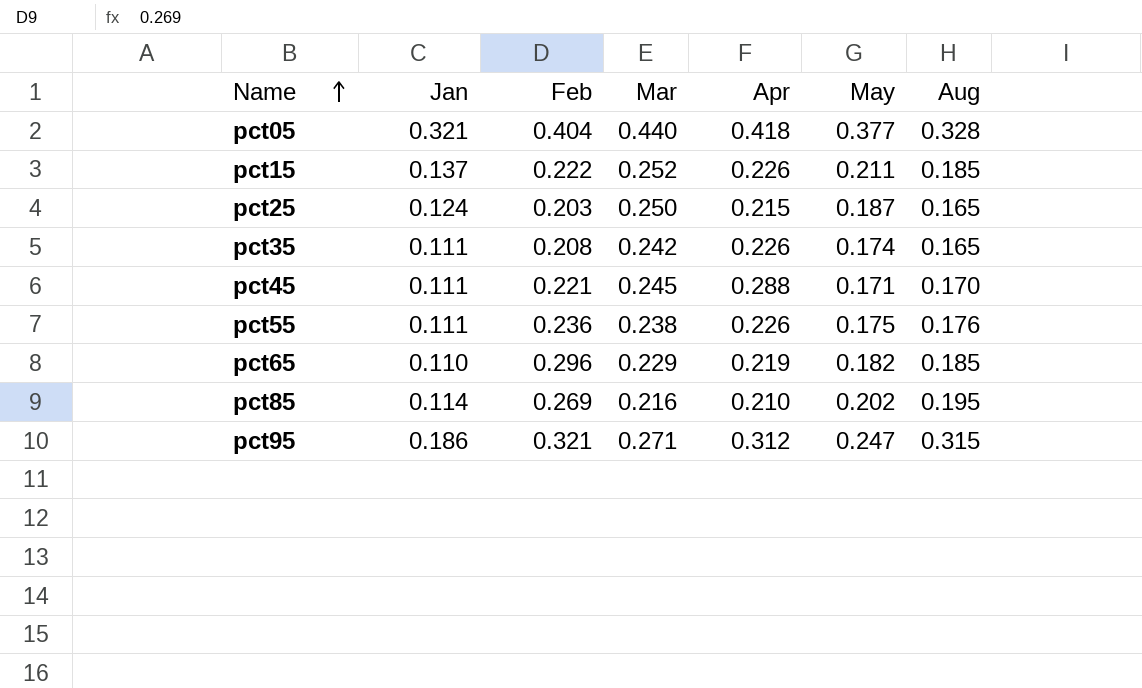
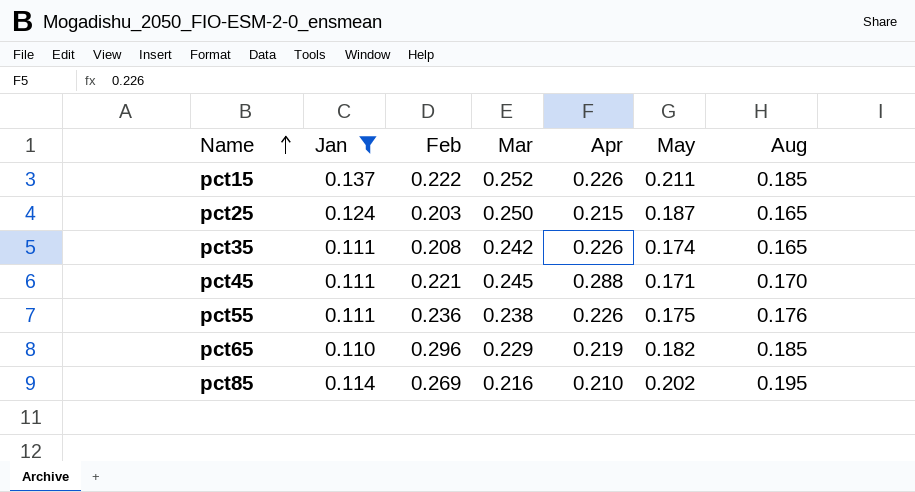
filter: none -> Jan <= 0.137

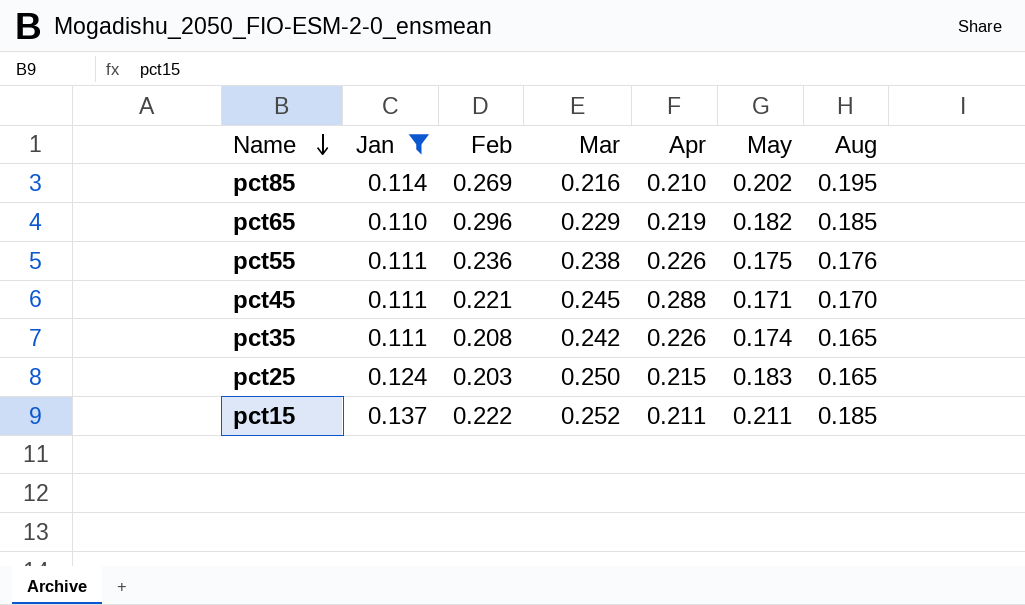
row order: Name ascending -> Name descending
pct25 | May: 0.187 -> 0.183
pct15 | Apr: 0.226 -> 0.211

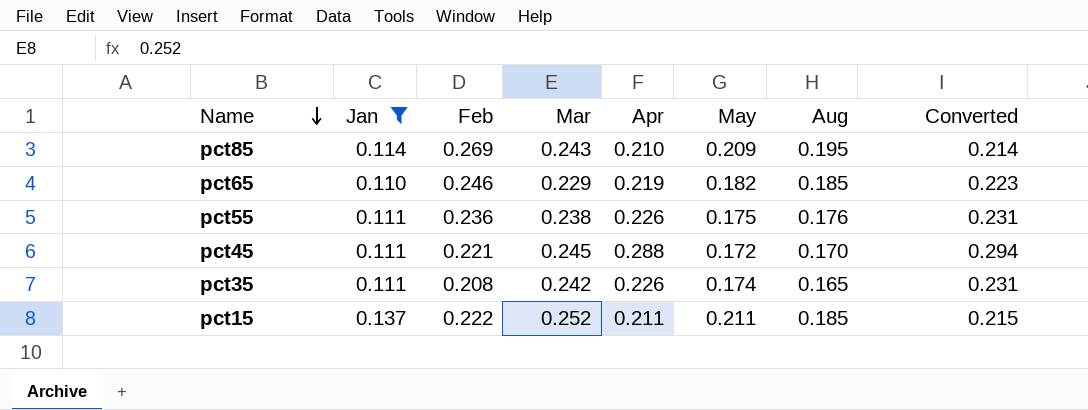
column Converted | formula: none -> [Apr] * 1.02
row pct25: 0.124 | 0.203 | 0.250 | 0.215 | 0.183 | 0.165 -> none
pct85 | Mar: 0.216 -> 0.243
pct85 | May: 0.202 -> 0.209
pct65 | Feb: 0.296 -> 0.246
pct45 | May: 0.171 -> 0.172

